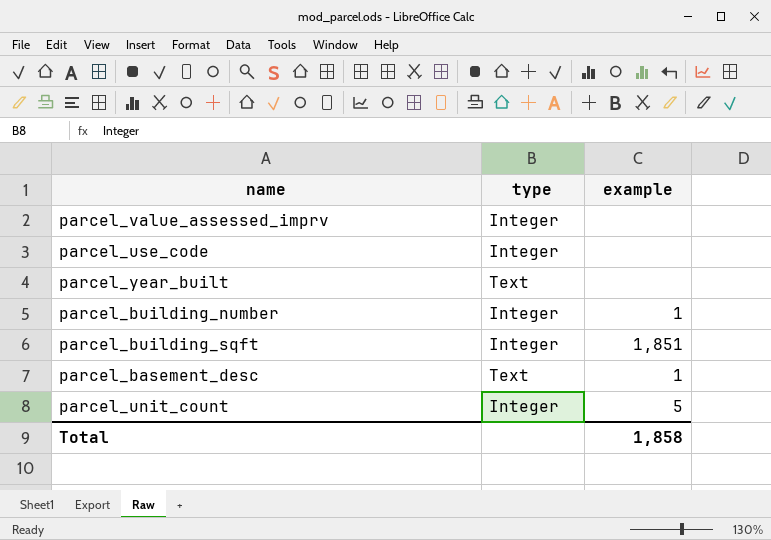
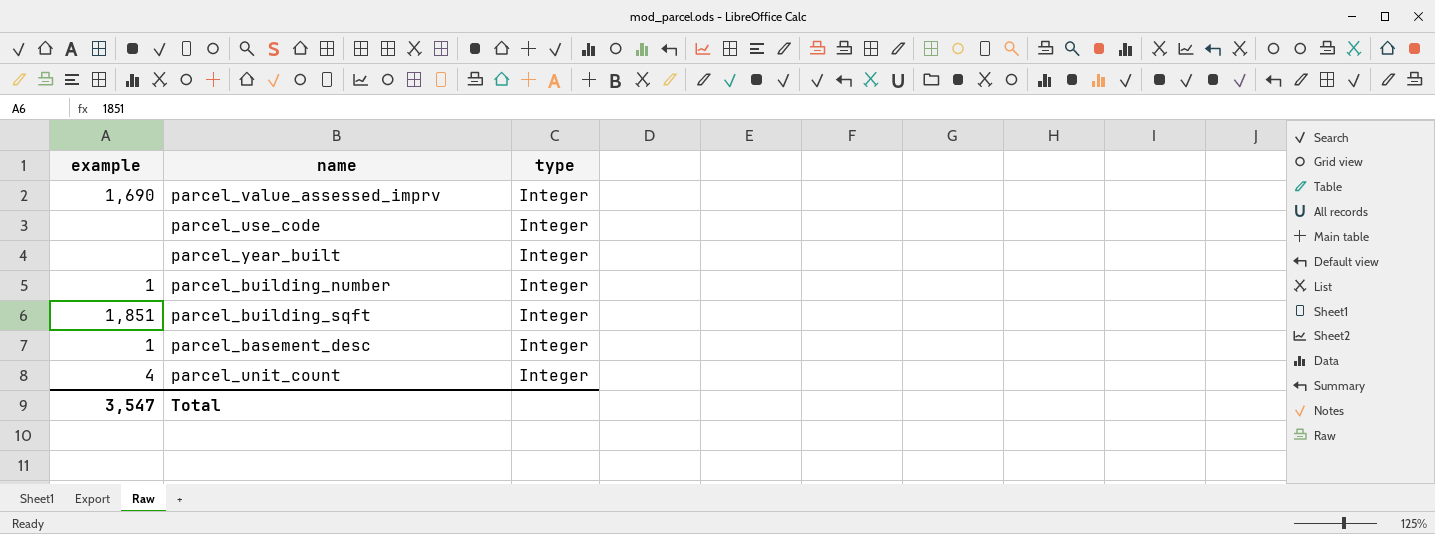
column example | position: 3 -> 1
parcel_value_assessed_imprv | example: none -> 1,690
parcel_year_built | type: Text -> Integer
parcel_basement_desc | type: Text -> Integer
parcel_unit_count | example: 5 -> 4
Total | example: 1,858 -> 3,547

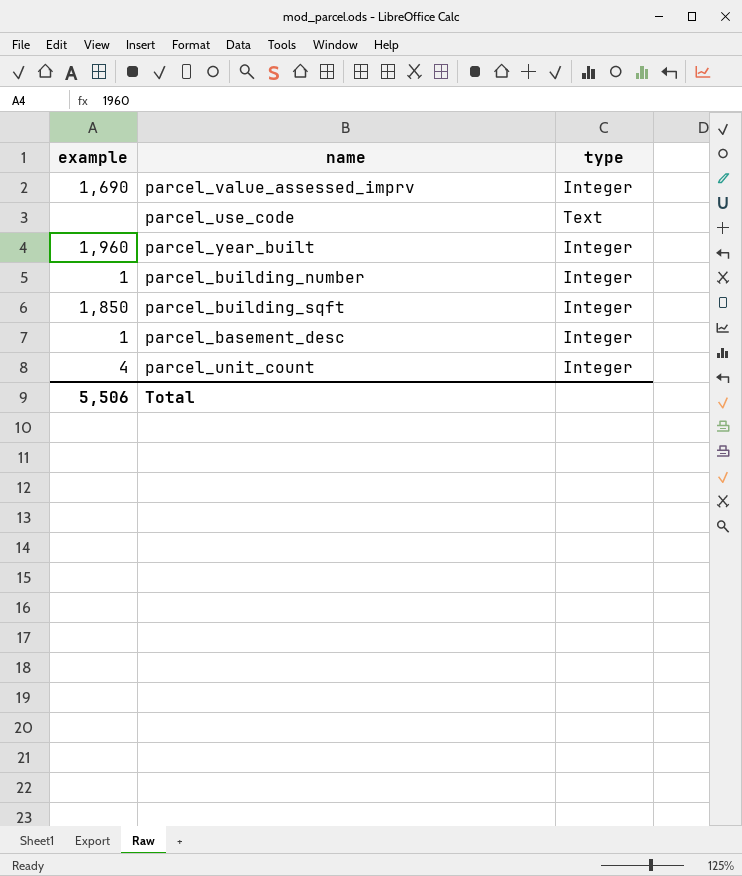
parcel_use_code | type: Integer -> Text
parcel_year_built | example: none -> 1,960
parcel_building_sqft | example: 1,851 -> 1,850
Total | example: 3,547 -> 5,506

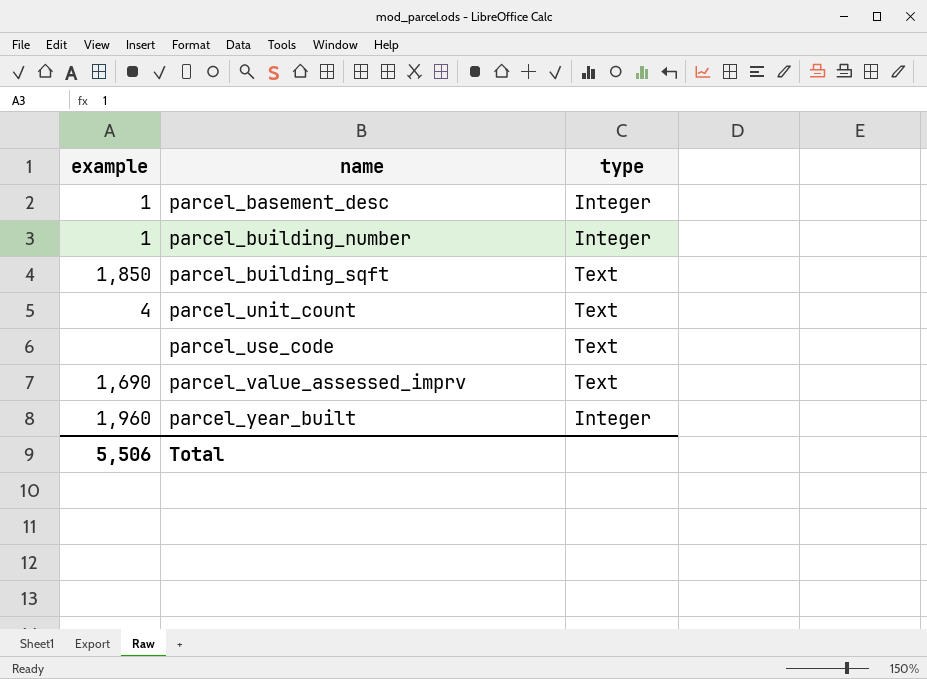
row order: none -> name ascending
parcel_building_sqft | type: Integer -> Text
parcel_unit_count | type: Integer -> Text
parcel_value_assessed_imprv | type: Integer -> Text

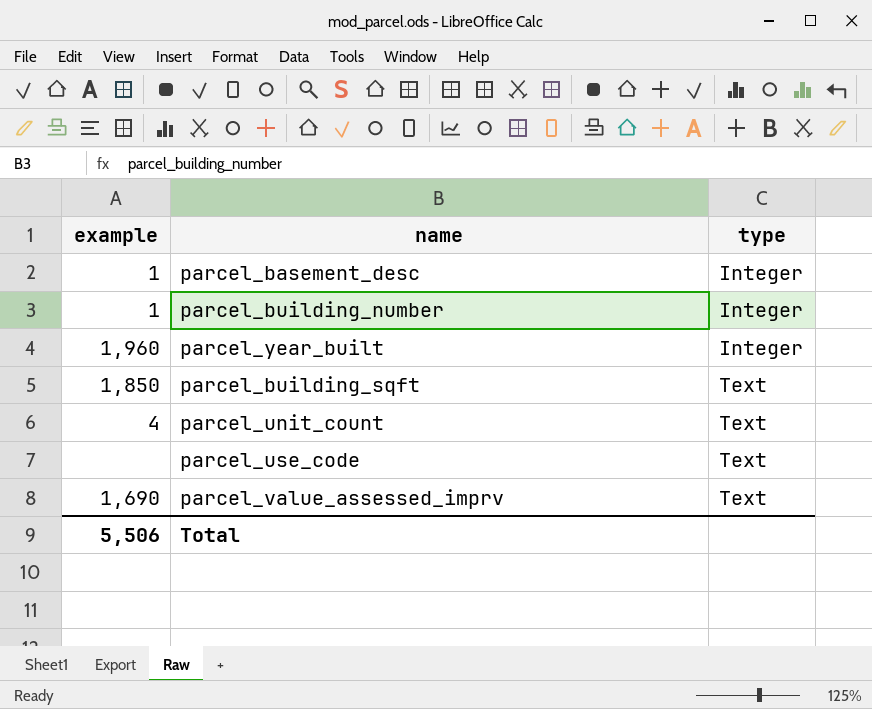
row order: name ascending -> type ascending

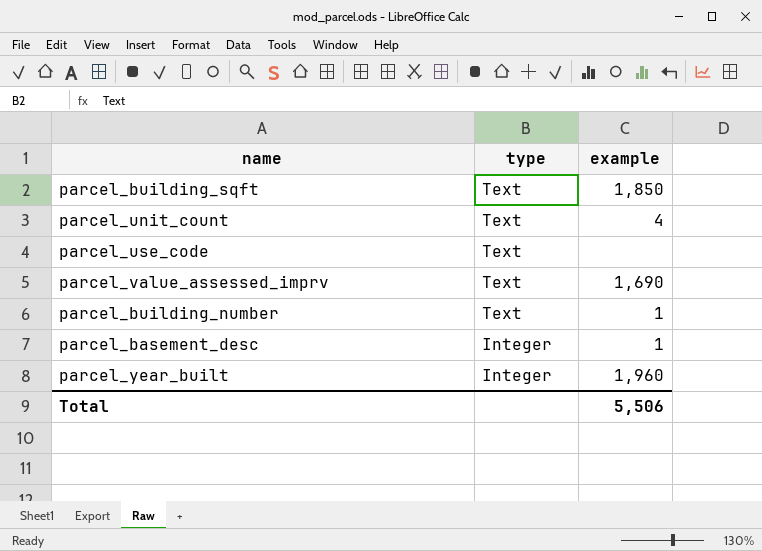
row order: type ascending -> type descending
column example | position: 1 -> 3
parcel_building_number | type: Integer -> Text

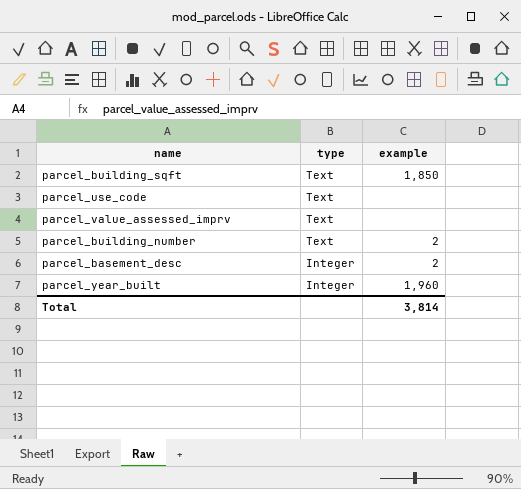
row parcel_unit_count: Text | 4 -> none
parcel_value_assessed_imprv | example: 1,690 -> none
parcel_building_number | example: 1 -> 2
parcel_basement_desc | example: 1 -> 2
Total | example: 5,506 -> 3,814

